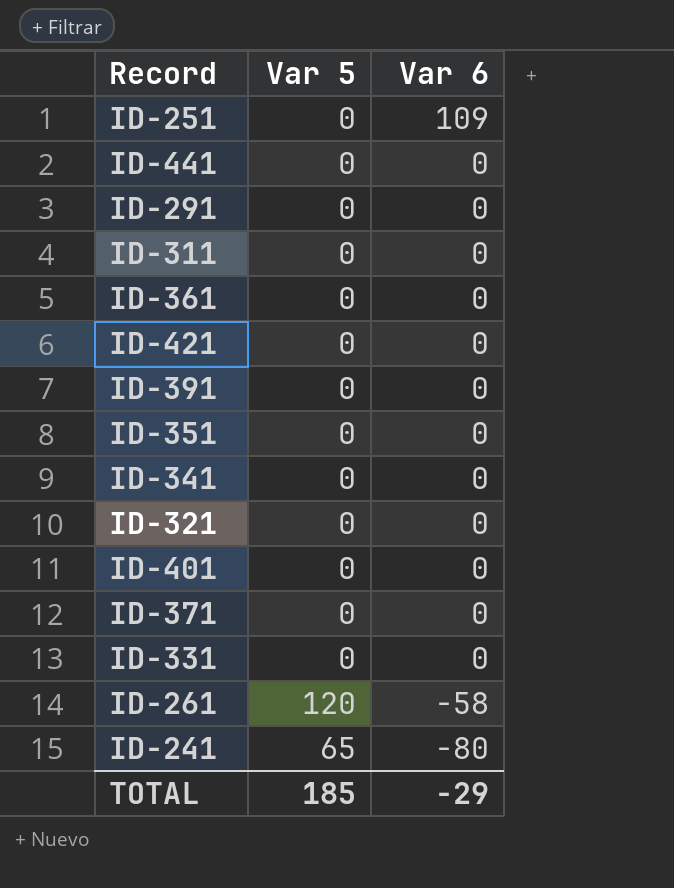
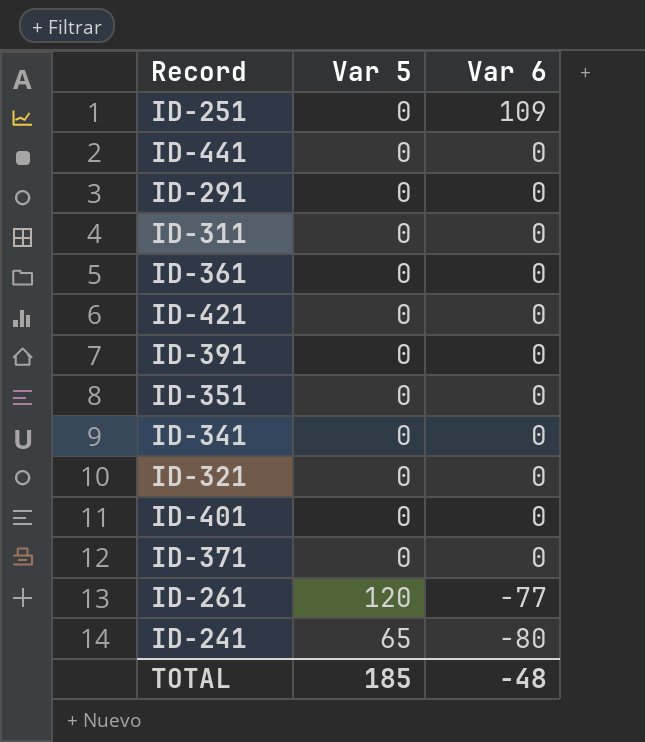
row ID-331: 0 | 0 -> none
ID-261 | Var 6: -58 -> -77
TOTAL | Var 6: -29 -> -48

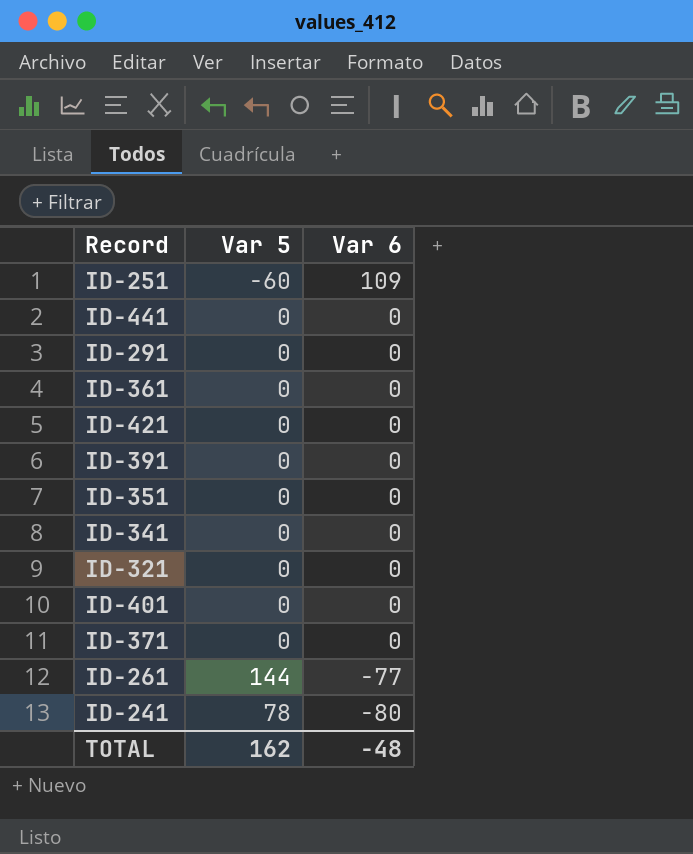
row ID-311: 0 | 0 -> none
ID-251 | Var 5: 0 -> -60
ID-261 | Var 5: 120 -> 144
ID-241 | Var 5: 65 -> 78
TOTAL | Var 5: 185 -> 162

